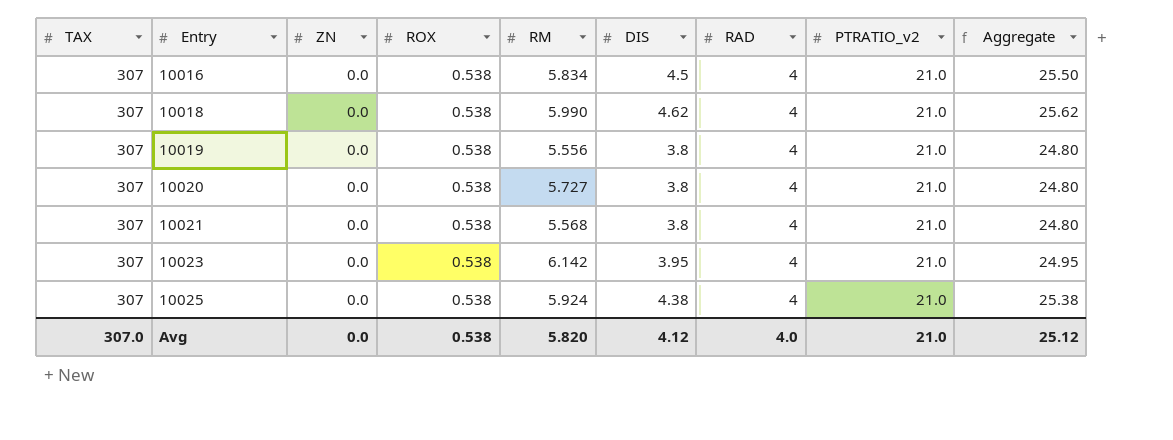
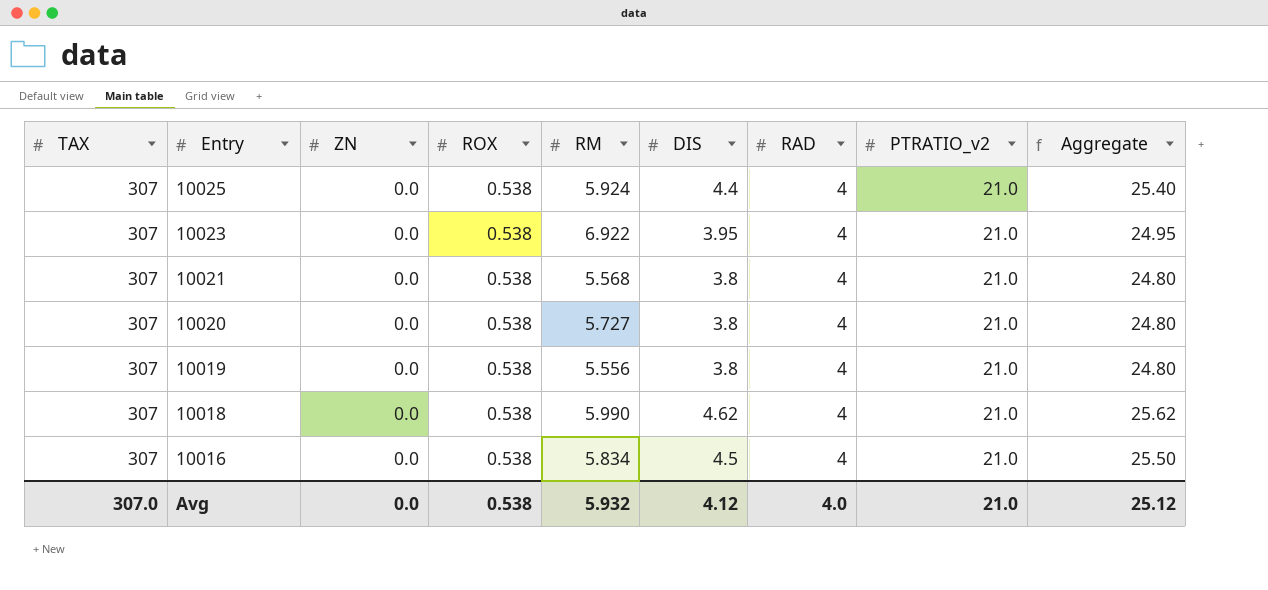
row order: Entry ascending -> Entry descending
10025 | DIS: 4.38 -> 4.4
10025 | Aggregate: 25.38 -> 25.40
10023 | RM: 6.142 -> 6.922
Avg | RM: 5.820 -> 5.932

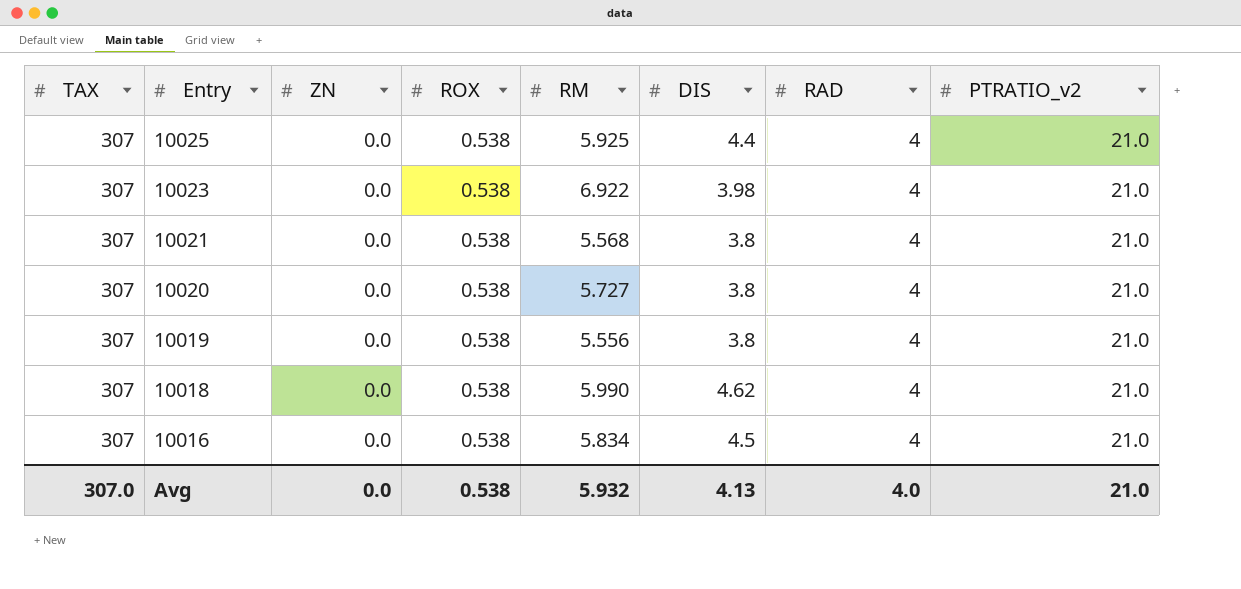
column Aggregate | formula: [DIS] + [PTRATIO_v2] -> none
10025 | RM: 5.924 -> 5.925
10023 | DIS: 3.95 -> 3.98
Avg | DIS: 4.12 -> 4.13

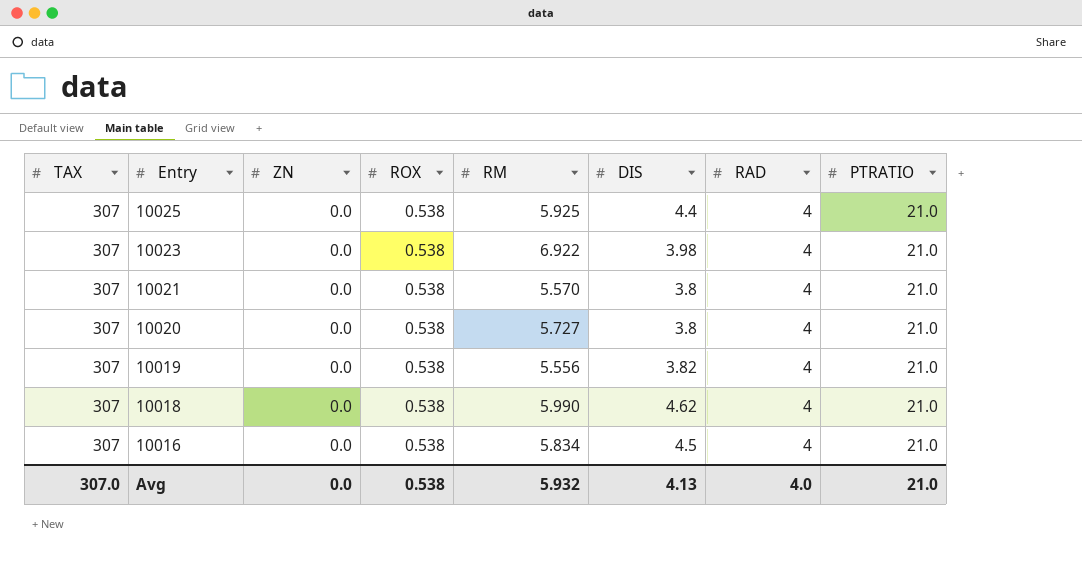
column name: PTRATIO_v2 -> PTRATIO
10021 | RM: 5.568 -> 5.570
10019 | DIS: 3.8 -> 3.82

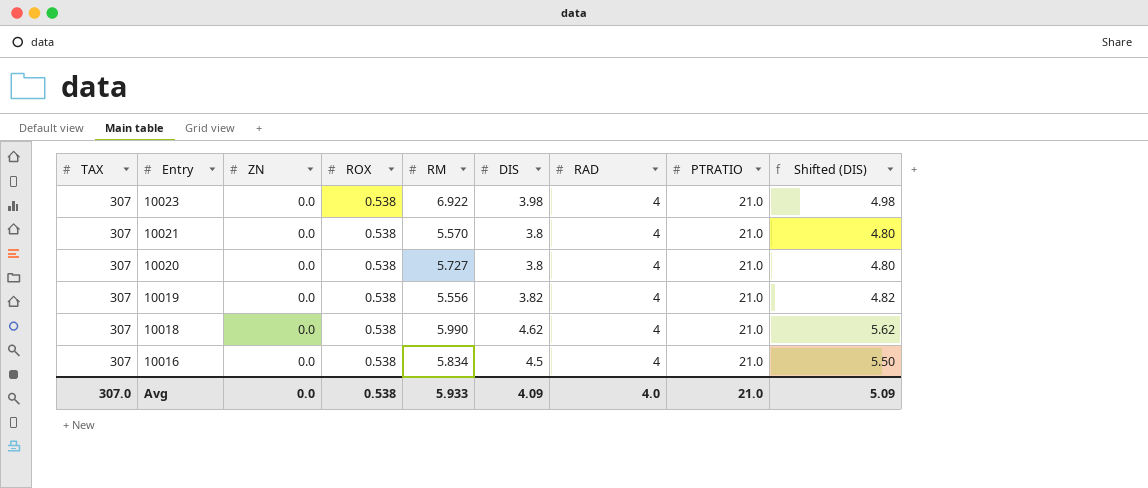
column Shifted (DIS) | formula: none -> [DIS] + 1
row 10025: 307 | 0.0 | 0.538 | 5.925 | 4.4 | 4 | 21.0 -> none
Avg | RM: 5.932 -> 5.933
Avg | DIS: 4.13 -> 4.09

